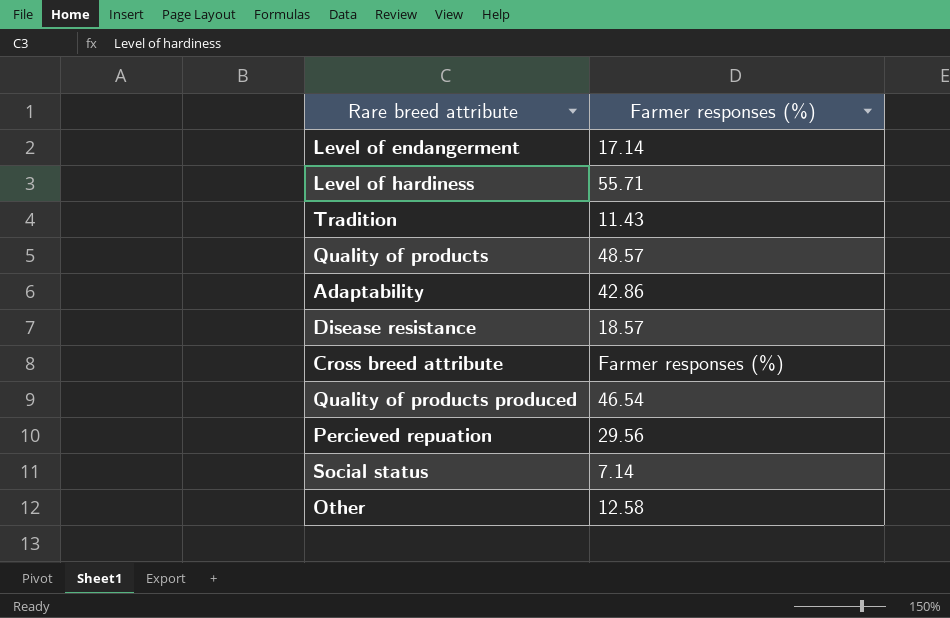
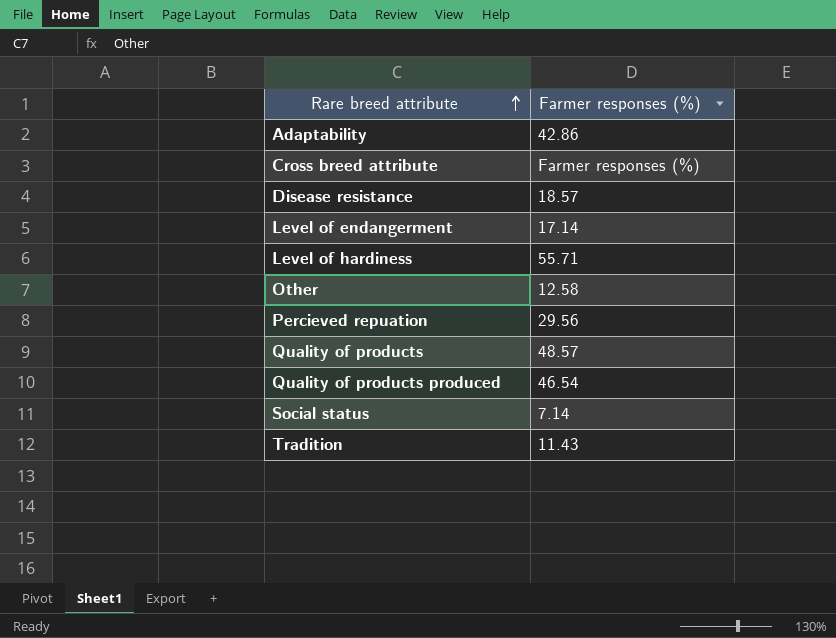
row order: none -> Rare breed attribute ascending

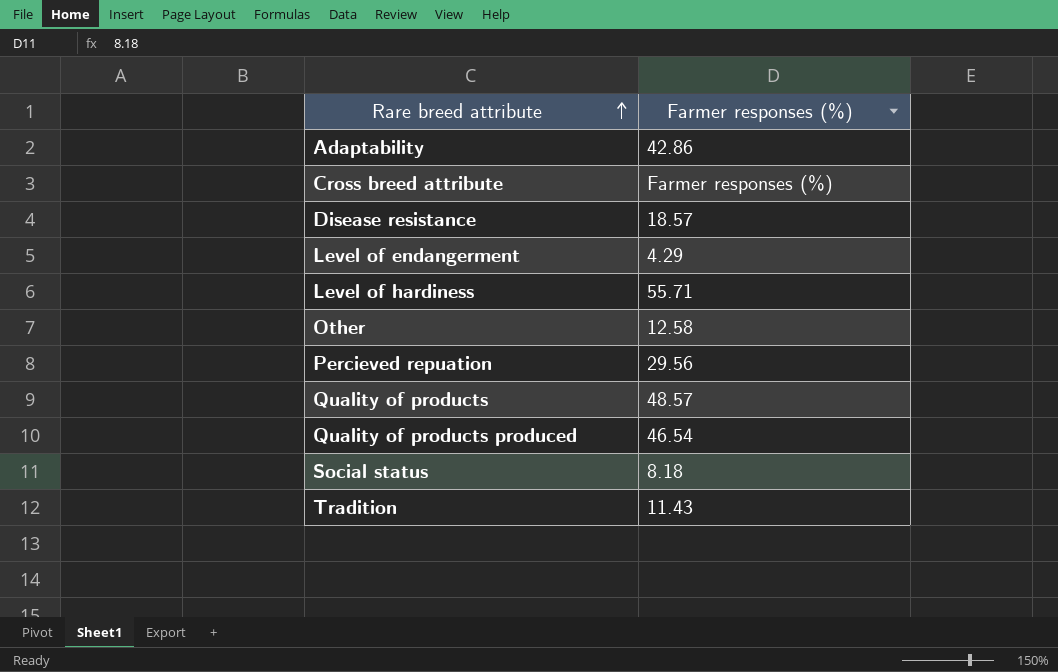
Level of endangerment | Farmer responses (%): 17.14 -> 4.29
Social status | Farmer responses (%): 7.14 -> 8.18

